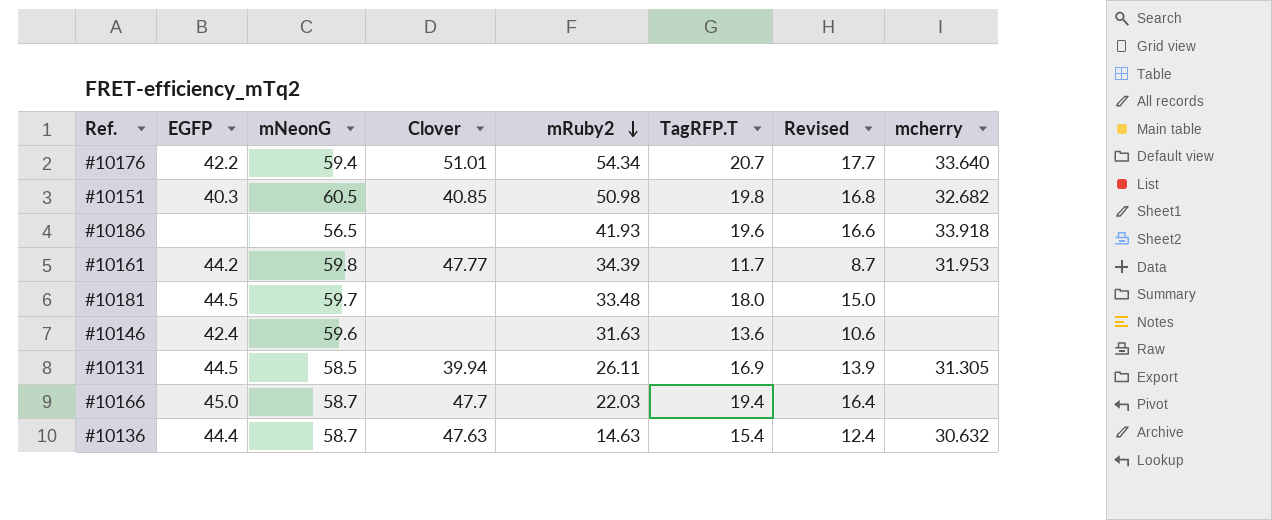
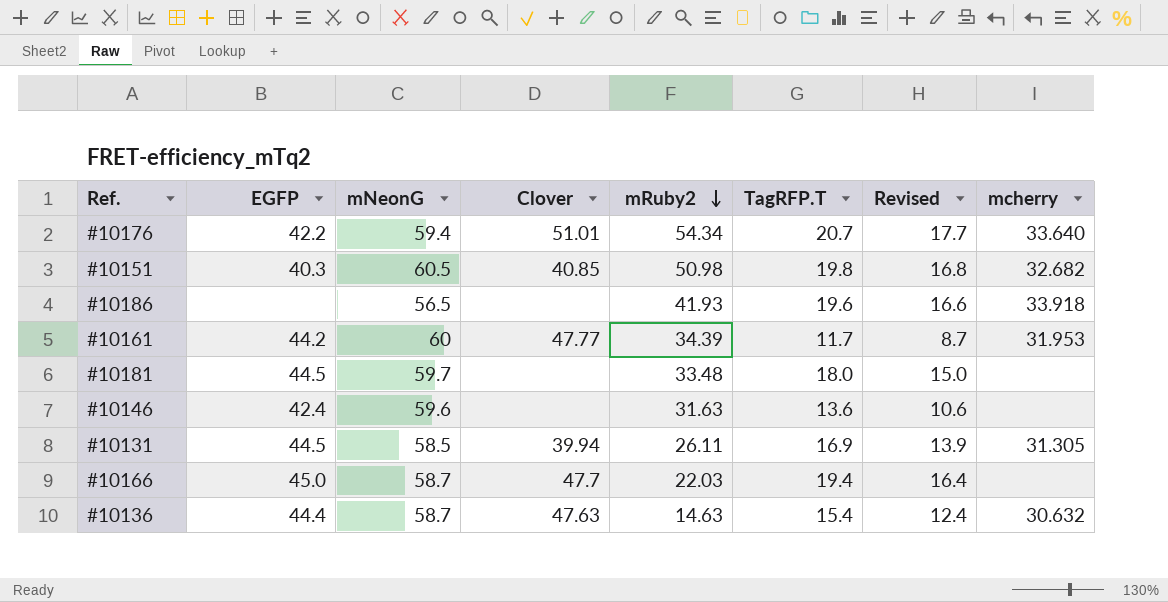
#10161 | mNeonG: 59.8 -> 60

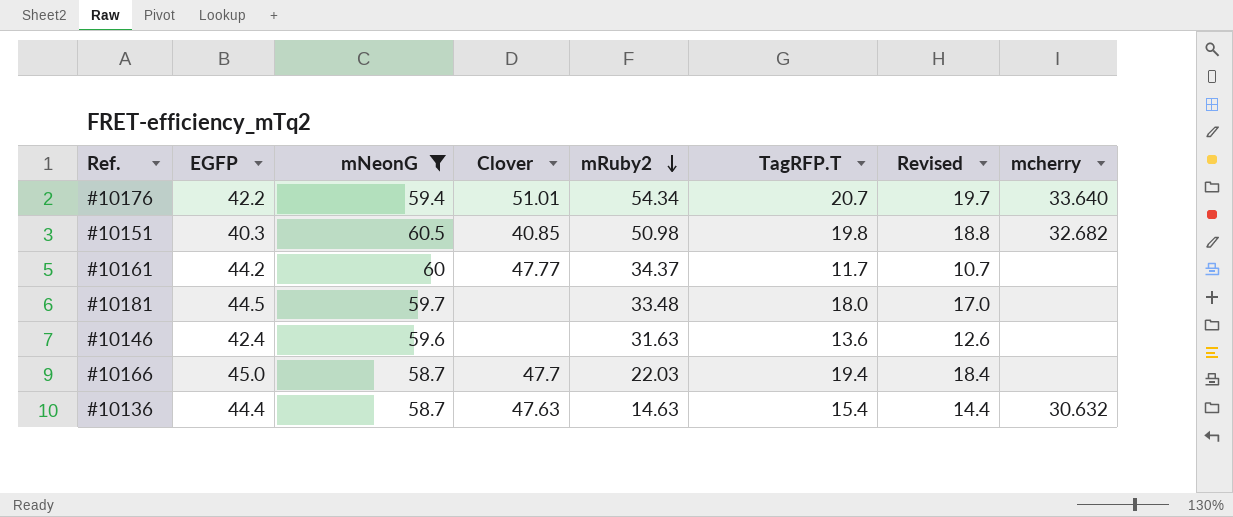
filter: none -> mNeonG >= 58.7
column Revised | formula: [TagRFP.T] - 3 -> [TagRFP.T] - 1
#10161 | mRuby2: 34.39 -> 34.37
#10161 | mcherry: 31.953 -> none

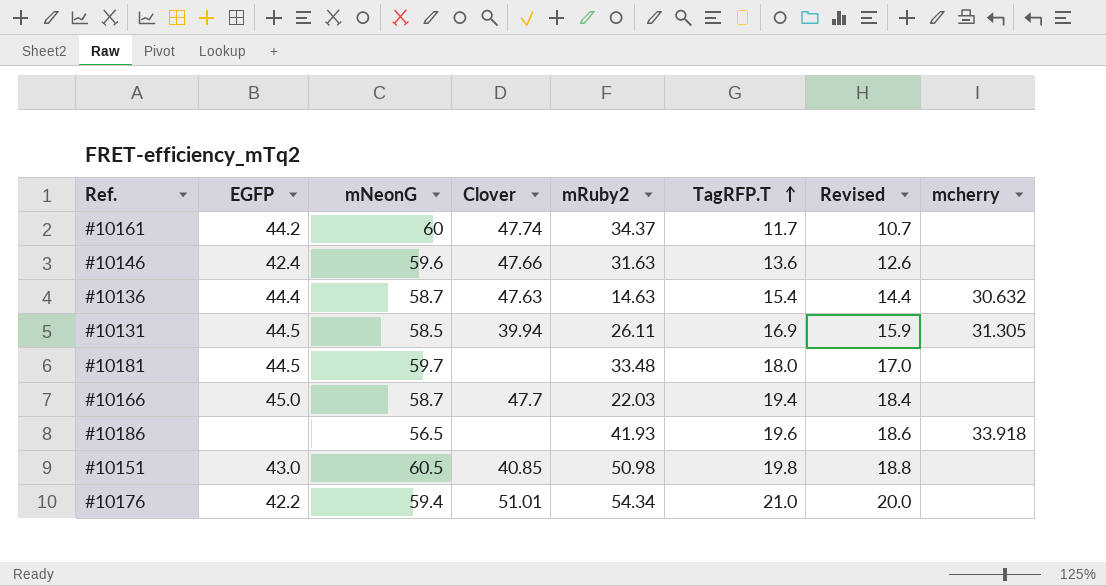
filter: mNeonG >= 58.7 -> none
row order: mRuby2 descending -> TagRFP.T ascending
#10161 | Clover: 47.77 -> 47.74
#10146 | Clover: none -> 47.66
#10151 | EGFP: 40.3 -> 43.0
#10151 | mcherry: 32.682 -> none
#10176 | TagRFP.T: 20.7 -> 21.0
#10176 | Revised: 19.7 -> 20.0
#10176 | mcherry: 33.640 -> none

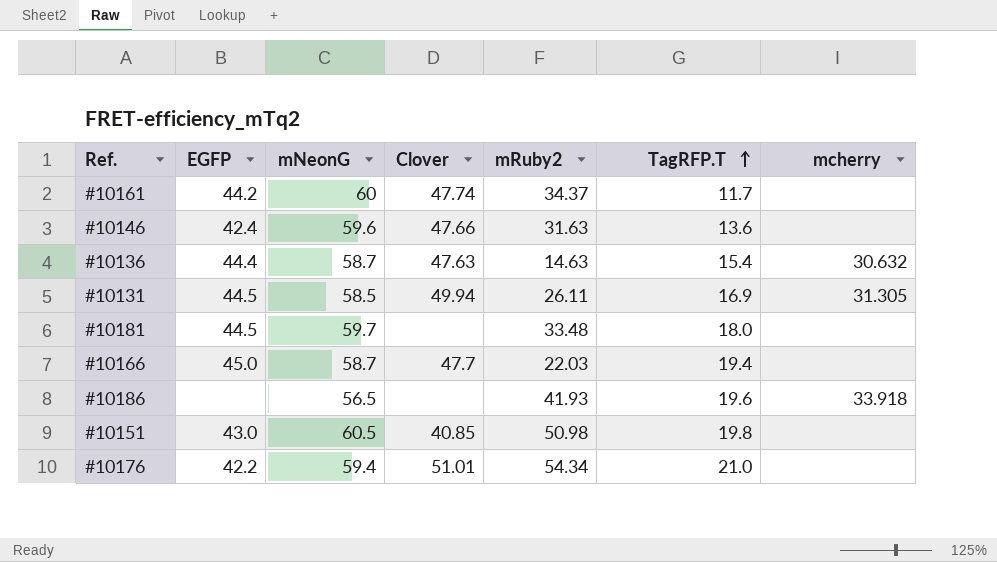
column Revised | formula: [TagRFP.T] - 1 -> none
#10131 | Clover: 39.94 -> 49.94

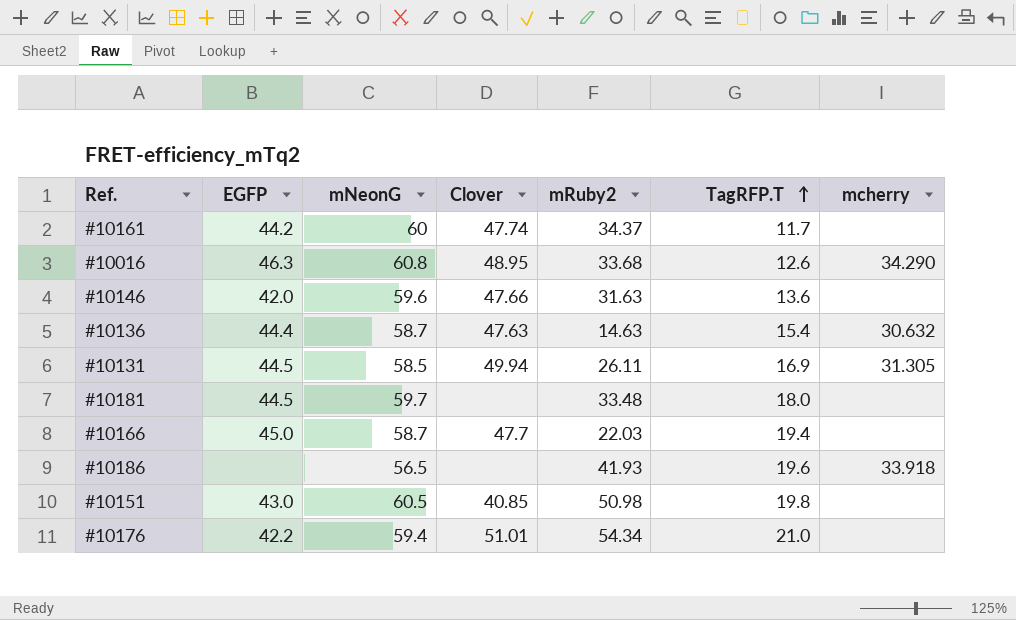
row #10016: none -> 46.3 | 60.8 | 48.95 | 33.68 | 12.6 | 34.290
#10146 | EGFP: 42.4 -> 42.0

